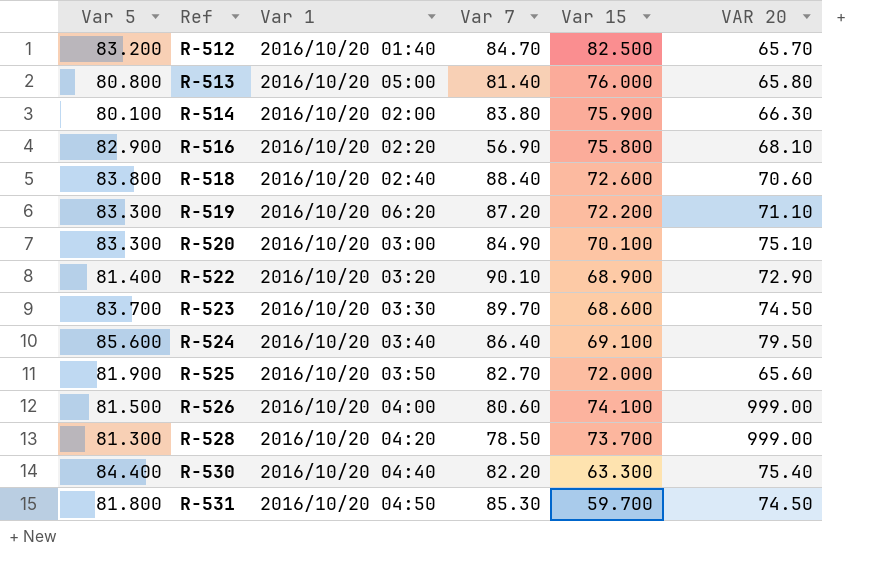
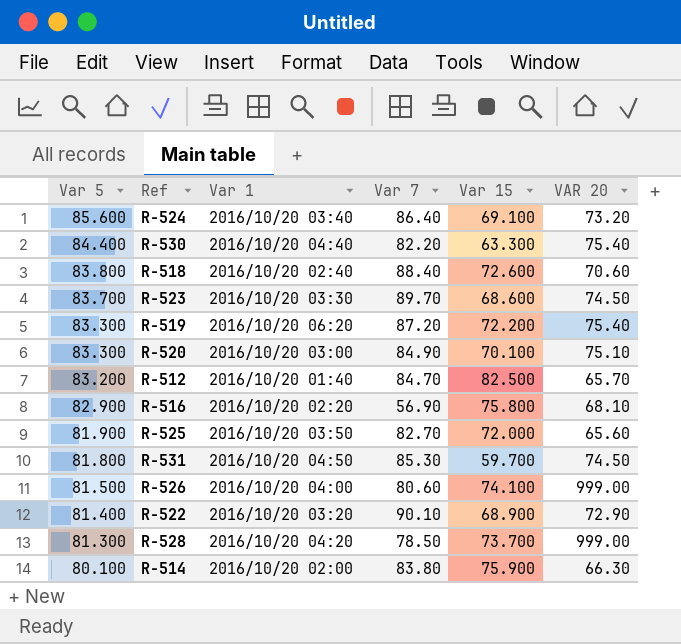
row order: Ref ascending -> Var 5 descending
row R-513: 80.800 | 2016/10/20 05:00 | 81.40 | 76.000 | 65.80 -> none
R-524 | VAR 20: 79.50 -> 73.20
R-519 | VAR 20: 71.10 -> 75.40

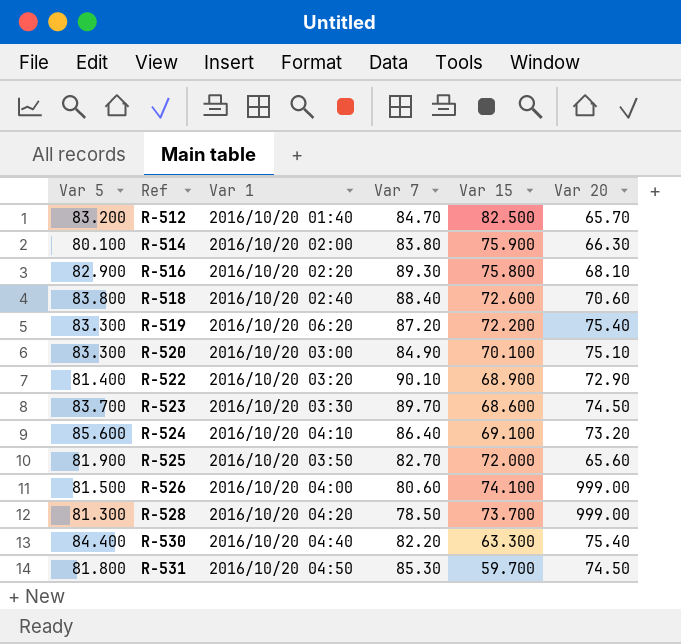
row order: Var 5 descending -> Ref ascending
column name: VAR 20 -> Var 20
R-516 | Var 7: 56.90 -> 89.30
R-524 | Var 1: 2016/10/20 03:40 -> 2016/10/20 04:10

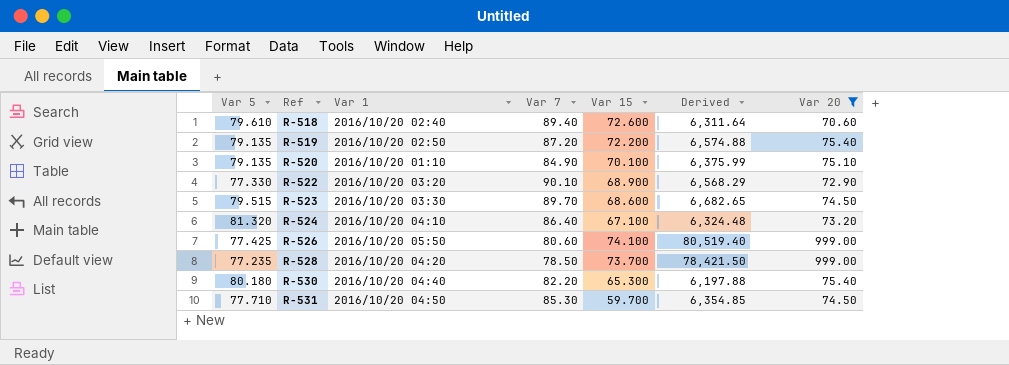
filter: none -> Var 20 >= 70.60
column Derived | formula: none -> [Var 7] * [Var 20]
R-518 | Var 5: 83.800 -> 79.610
R-518 | Var 7: 88.40 -> 89.40
R-519 | Var 5: 83.300 -> 79.135
R-519 | Var 1: 2016/10/20 06:20 -> 2016/10/20 02:50
R-520 | Var 5: 83.300 -> 79.135
R-520 | Var 1: 2016/10/20 03:00 -> 2016/10/20 01:10
R-522 | Var 5: 81.400 -> 77.330
R-523 | Var 5: 83.700 -> 79.515
R-524 | Var 5: 85.600 -> 81.320
R-524 | Var 15: 69.100 -> 67.100
R-526 | Var 5: 81.500 -> 77.425
R-526 | Var 1: 2016/10/20 04:00 -> 2016/10/20 05:50
R-528 | Var 5: 81.300 -> 77.235
R-530 | Var 5: 84.400 -> 80.180
R-530 | Var 15: 63.300 -> 65.300
R-531 | Var 5: 81.800 -> 77.710

